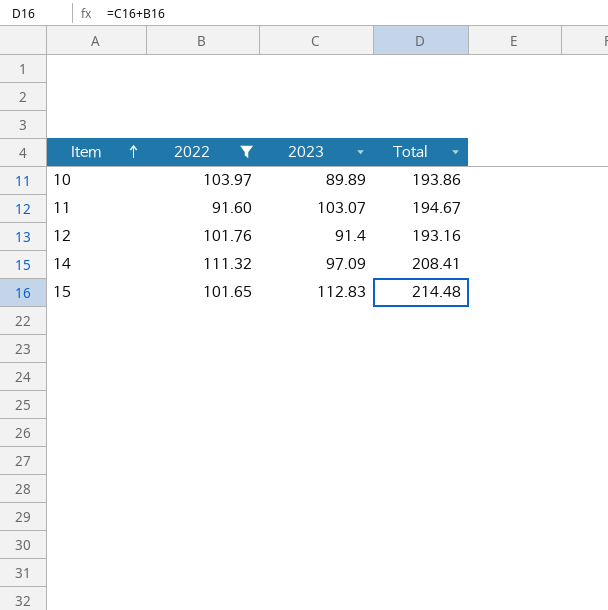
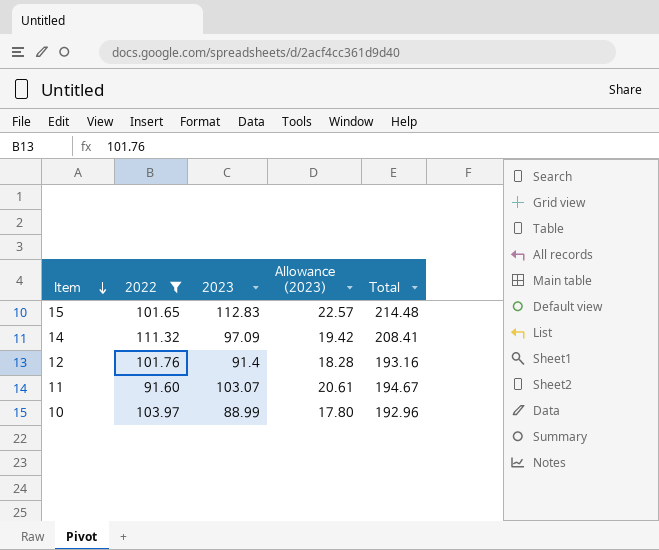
row order: Item ascending -> Item descending
column Allowance (2023) | formula: none -> [2023] * 0.2
10 | 2023: 89.89 -> 88.99
10 | Total: 193.86 -> 192.96

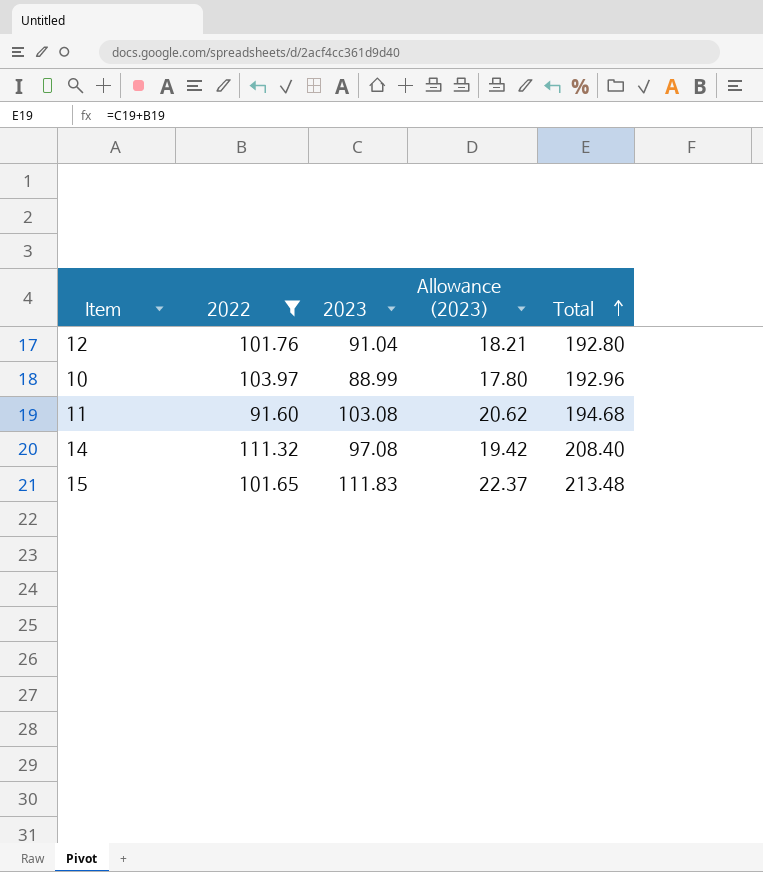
row order: Item descending -> Total ascending
12 | 2023: 91.4 -> 91.04
12 | Allowance (2023): 18.28 -> 18.21
12 | Total: 193.16 -> 192.80
11 | 2023: 103.07 -> 103.08
11 | Allowance (2023): 20.61 -> 20.62
11 | Total: 194.67 -> 194.68
14 | 2023: 97.09 -> 97.08
14 | Total: 208.41 -> 208.40
15 | 2023: 112.83 -> 111.83
15 | Allowance (2023): 22.57 -> 22.37
15 | Total: 214.48 -> 213.48

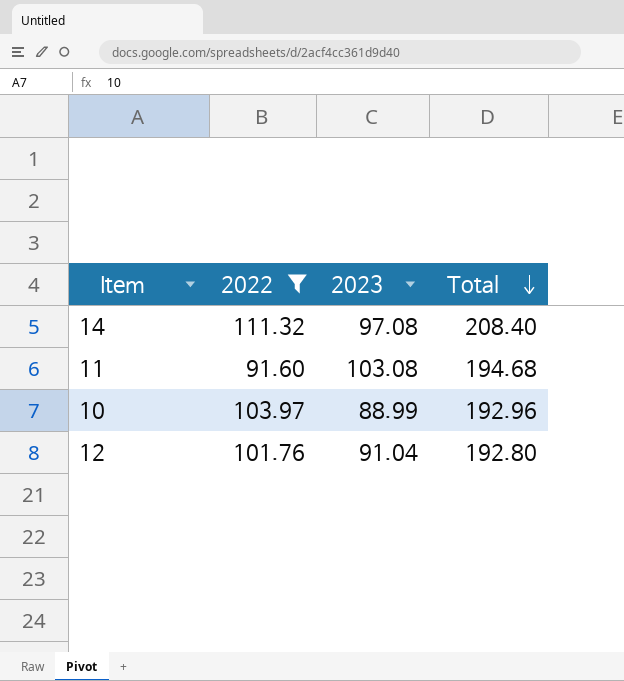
row order: Total ascending -> Total descending
column Allowance (2023) | formula: [2023] * 0.2 -> none
row 15: 101.65 | 111.83 | 22.37 | 213.48 -> none

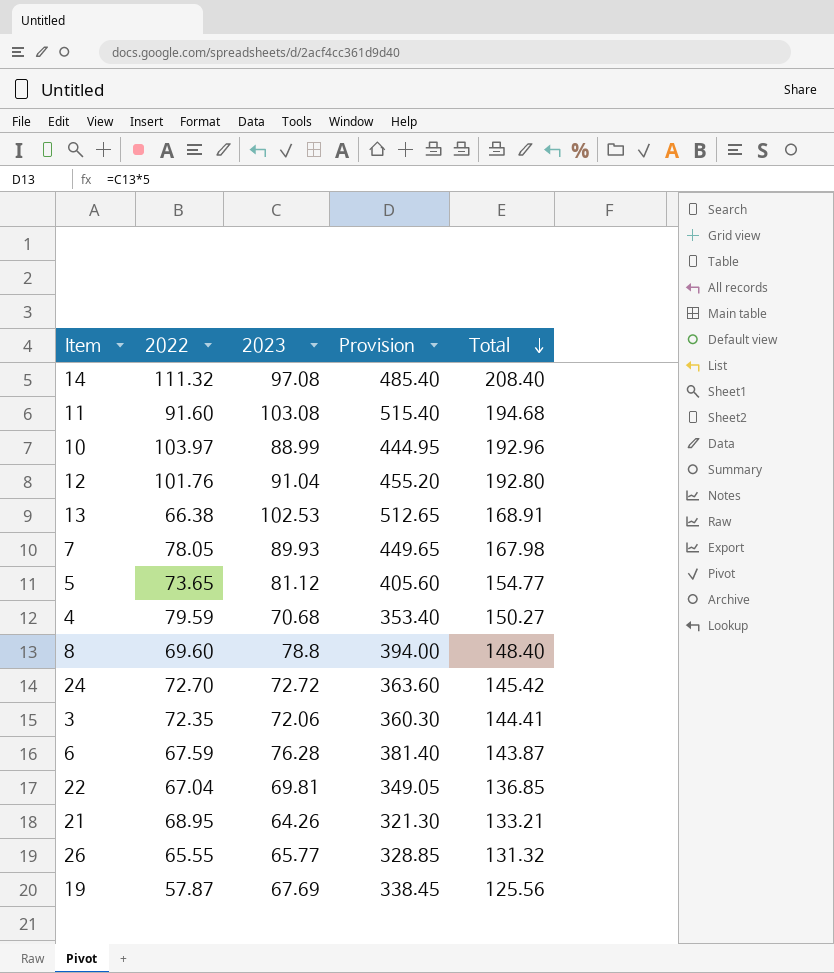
filter: 2022 >= 91.60 -> none
column Provision | formula: none -> [2023] * 5

